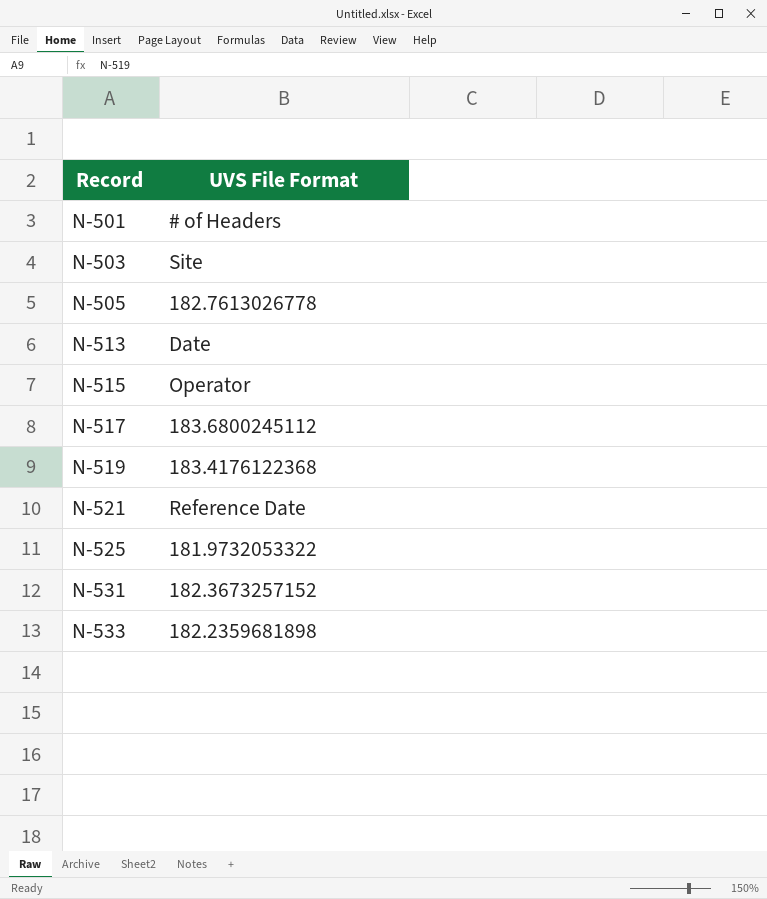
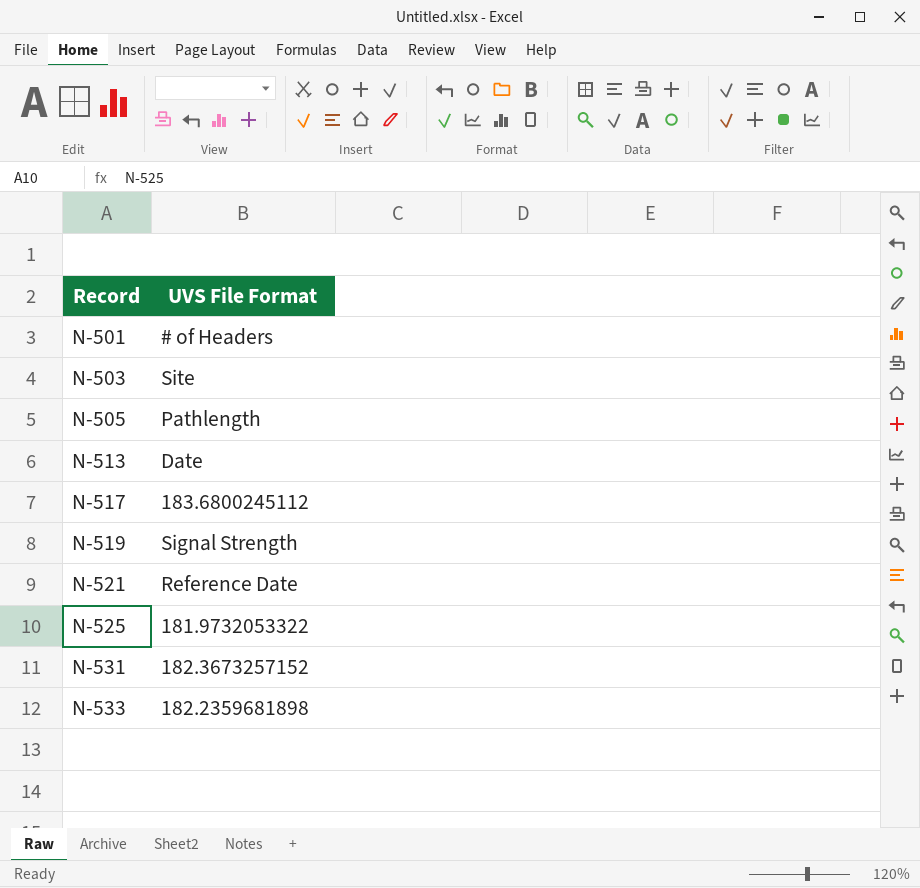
row N-515: Operator -> none
N-505 | UVS File Format: 182.7613026778 -> Pathlength
N-519 | UVS File Format: 183.4176122368 -> Signal Strength

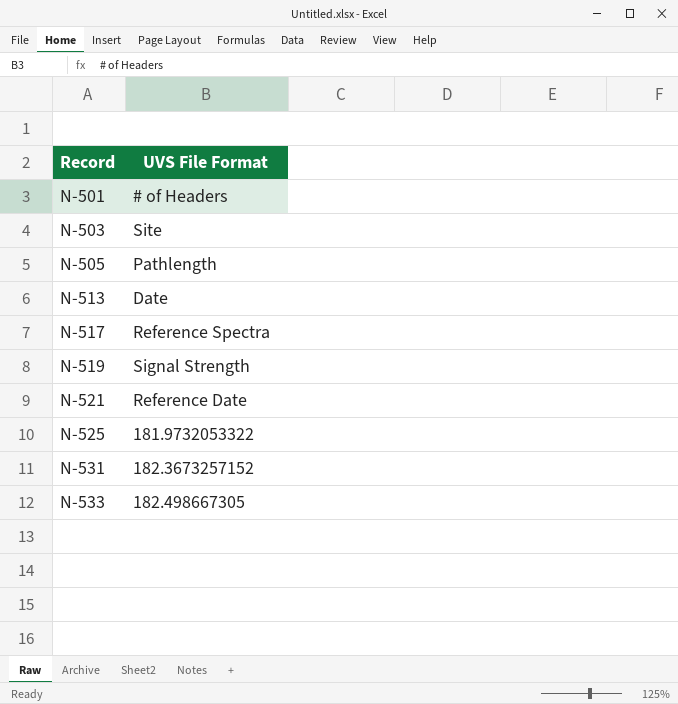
N-517 | UVS File Format: 183.6800245112 -> Reference Spectra
N-533 | UVS File Format: 182.2359681898 -> 182.498667305

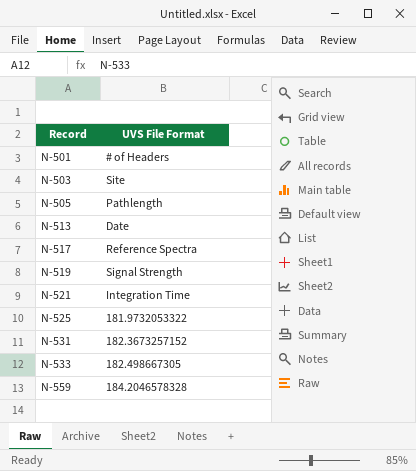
N-521 | UVS File Format: Reference Date -> Integration Time
row N-559: none -> 184.2046578328

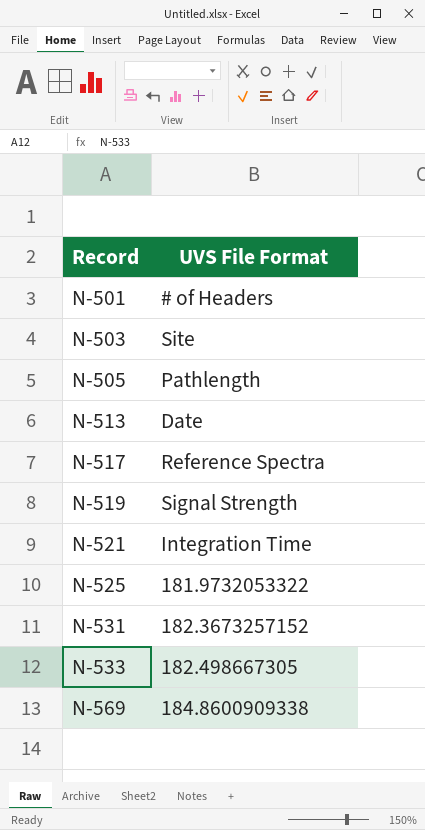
row N-559: 184.2046578328 -> none
row N-569: none -> 184.8600909338

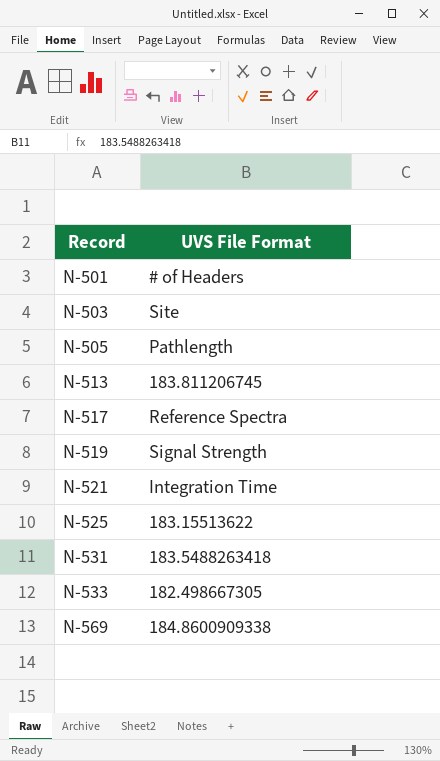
N-513 | UVS File Format: Date -> 183.811206745
N-525 | UVS File Format: 181.9732053322 -> 183.15513622
N-531 | UVS File Format: 182.3673257152 -> 183.5488263418

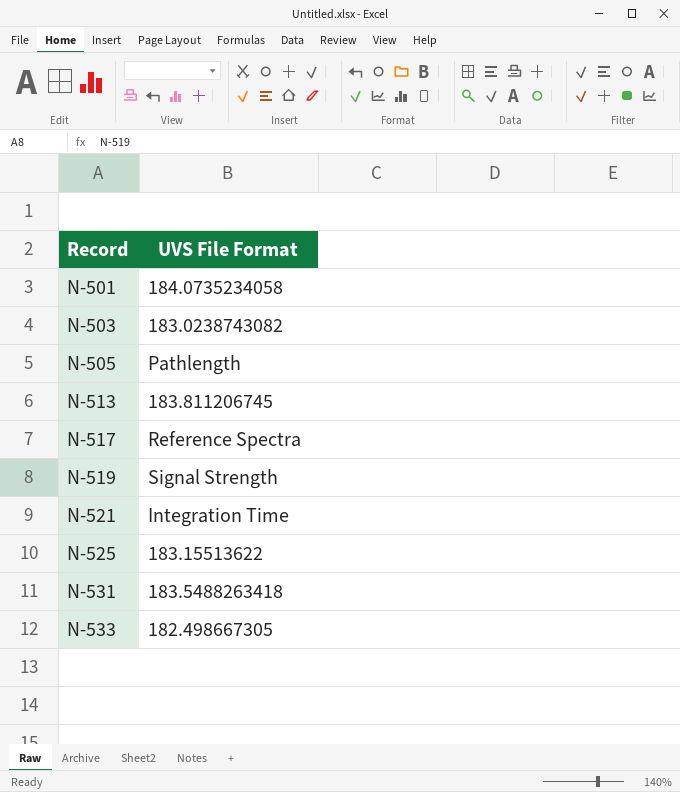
row N-569: 184.8600909338 -> none
N-501 | UVS File Format: # of Headers -> 184.0735234058
N-503 | UVS File Format: Site -> 183.0238743082

